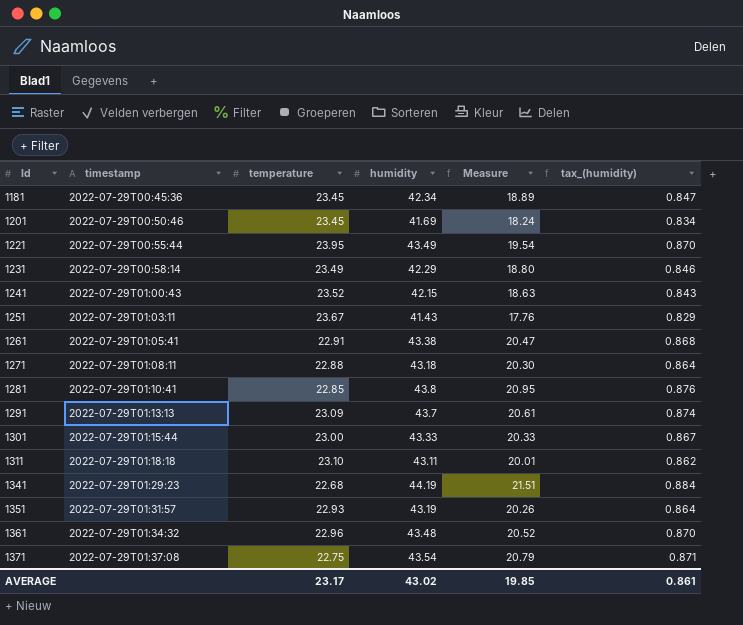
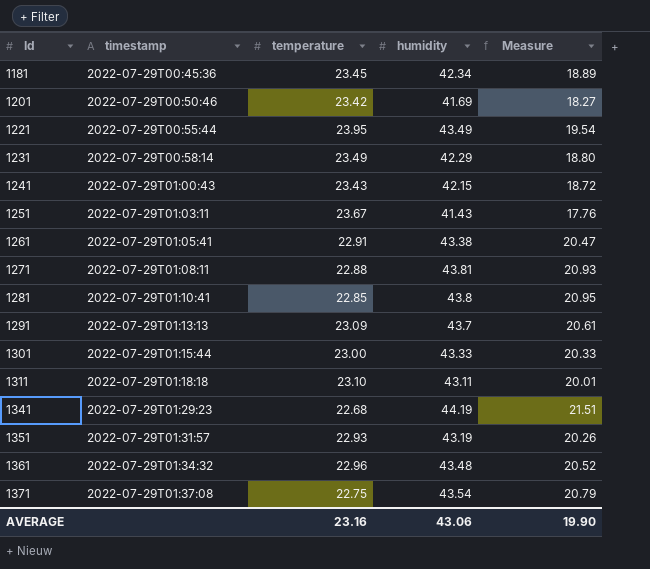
column tax_(humidity) | formula: [humidity] * 0.02 -> none
1201 | temperature: 23.45 -> 23.42
1201 | Measure: 18.24 -> 18.27
1241 | temperature: 23.52 -> 23.43
1241 | Measure: 18.63 -> 18.72
1271 | humidity: 43.18 -> 43.81
1271 | Measure: 20.30 -> 20.93
AVERAGE | temperature: 23.17 -> 23.16
AVERAGE | humidity: 43.02 -> 43.06
AVERAGE | Measure: 19.85 -> 19.90

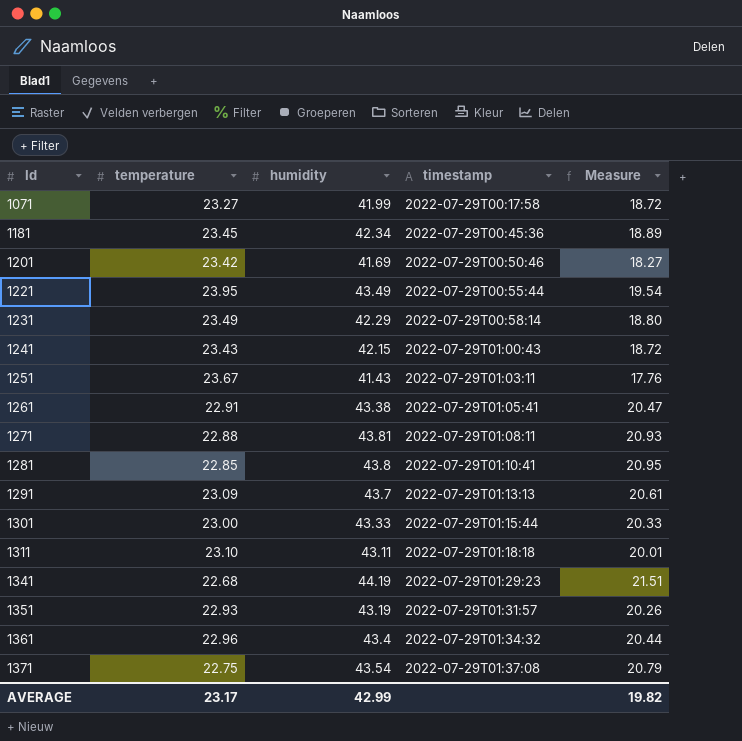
column timestamp | position: 2 -> 4
row 1071: none -> 23.27 | 41.99 | 2022-07-29T00:17:58 | 18.72
1361 | humidity: 43.48 -> 43.4
1361 | Measure: 20.52 -> 20.44
AVERAGE | temperature: 23.16 -> 23.17
AVERAGE | humidity: 43.06 -> 42.99
AVERAGE | Measure: 19.90 -> 19.82

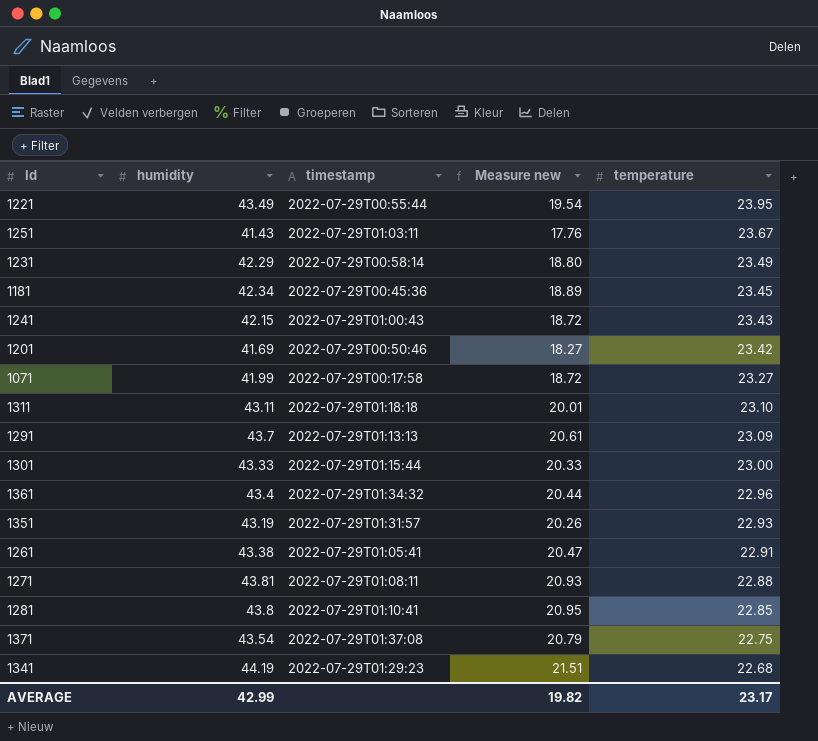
row order: Id ascending -> temperature descending
column name: Measure -> Measure new
column temperature | position: 2 -> 5

